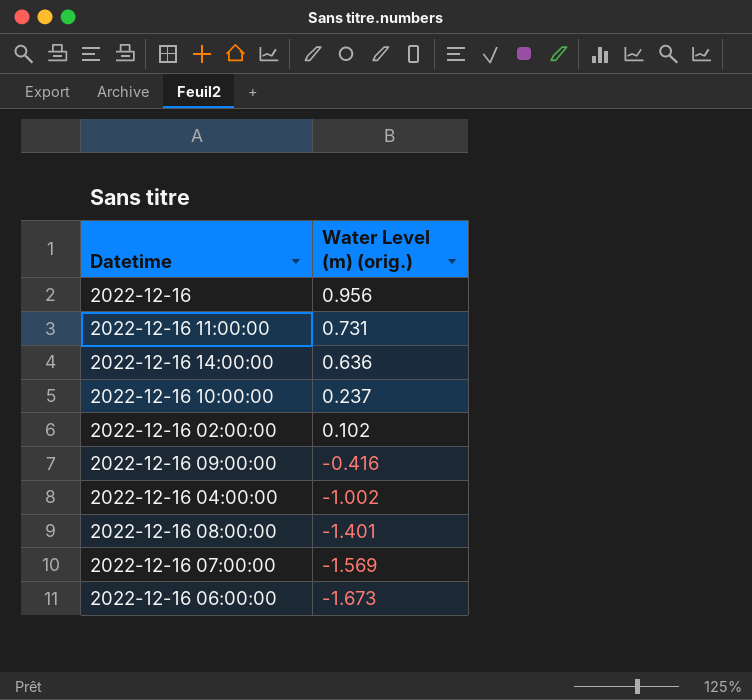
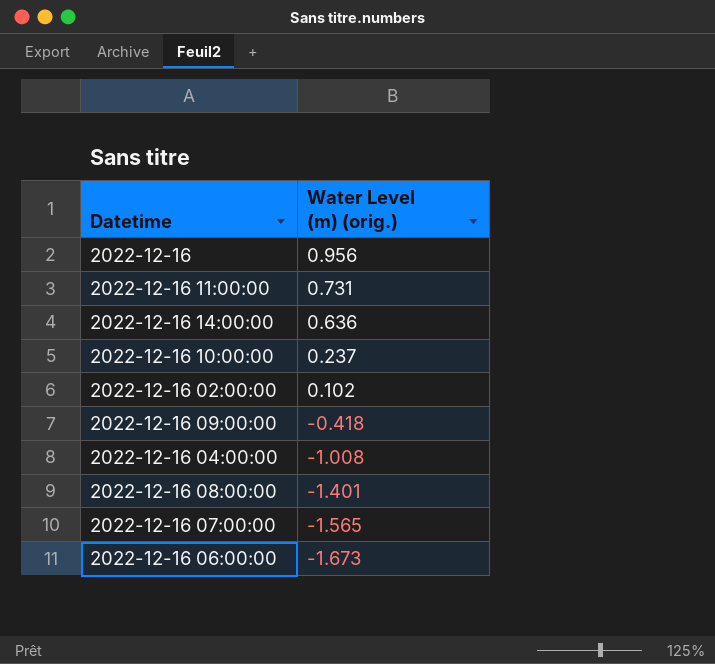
2022-12-16 09:00:00 | Water Level (m) (orig.): -0.416 -> -0.418
2022-12-16 04:00:00 | Water Level (m) (orig.): -1.002 -> -1.008
2022-12-16 07:00:00 | Water Level (m) (orig.): -1.569 -> -1.565

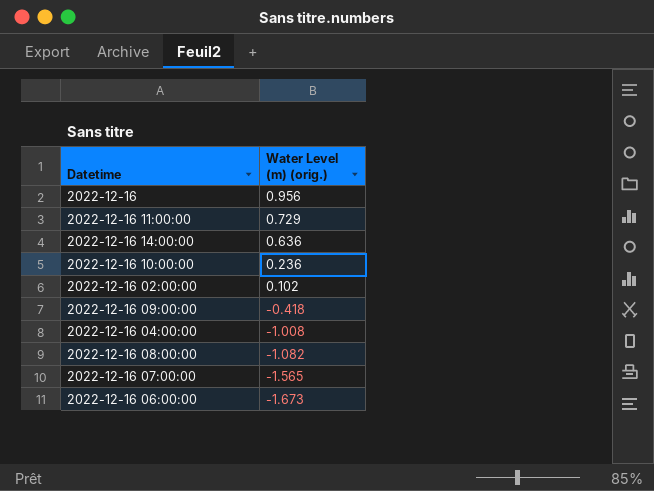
2022-12-16 11:00:00 | Water Level (m) (orig.): 0.731 -> 0.729
2022-12-16 10:00:00 | Water Level (m) (orig.): 0.237 -> 0.236
2022-12-16 08:00:00 | Water Level (m) (orig.): -1.401 -> -1.082

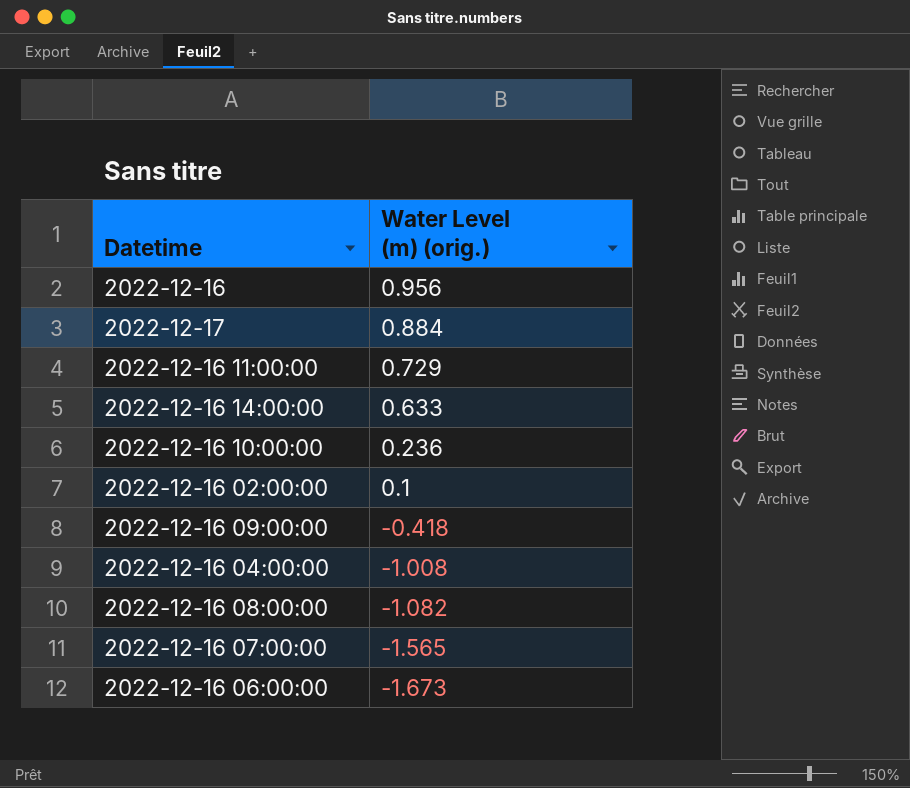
row 2022-12-17: none -> 0.884
2022-12-16 14:00:00 | Water Level (m) (orig.): 0.636 -> 0.633
2022-12-16 02:00:00 | Water Level (m) (orig.): 0.102 -> 0.1

